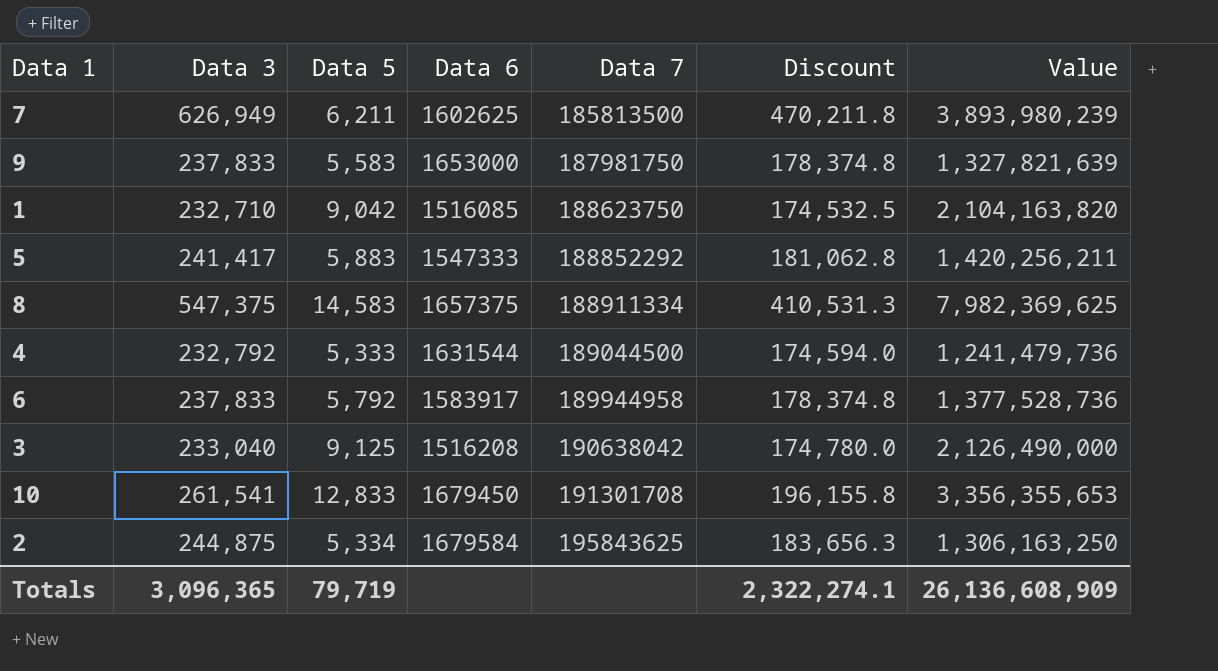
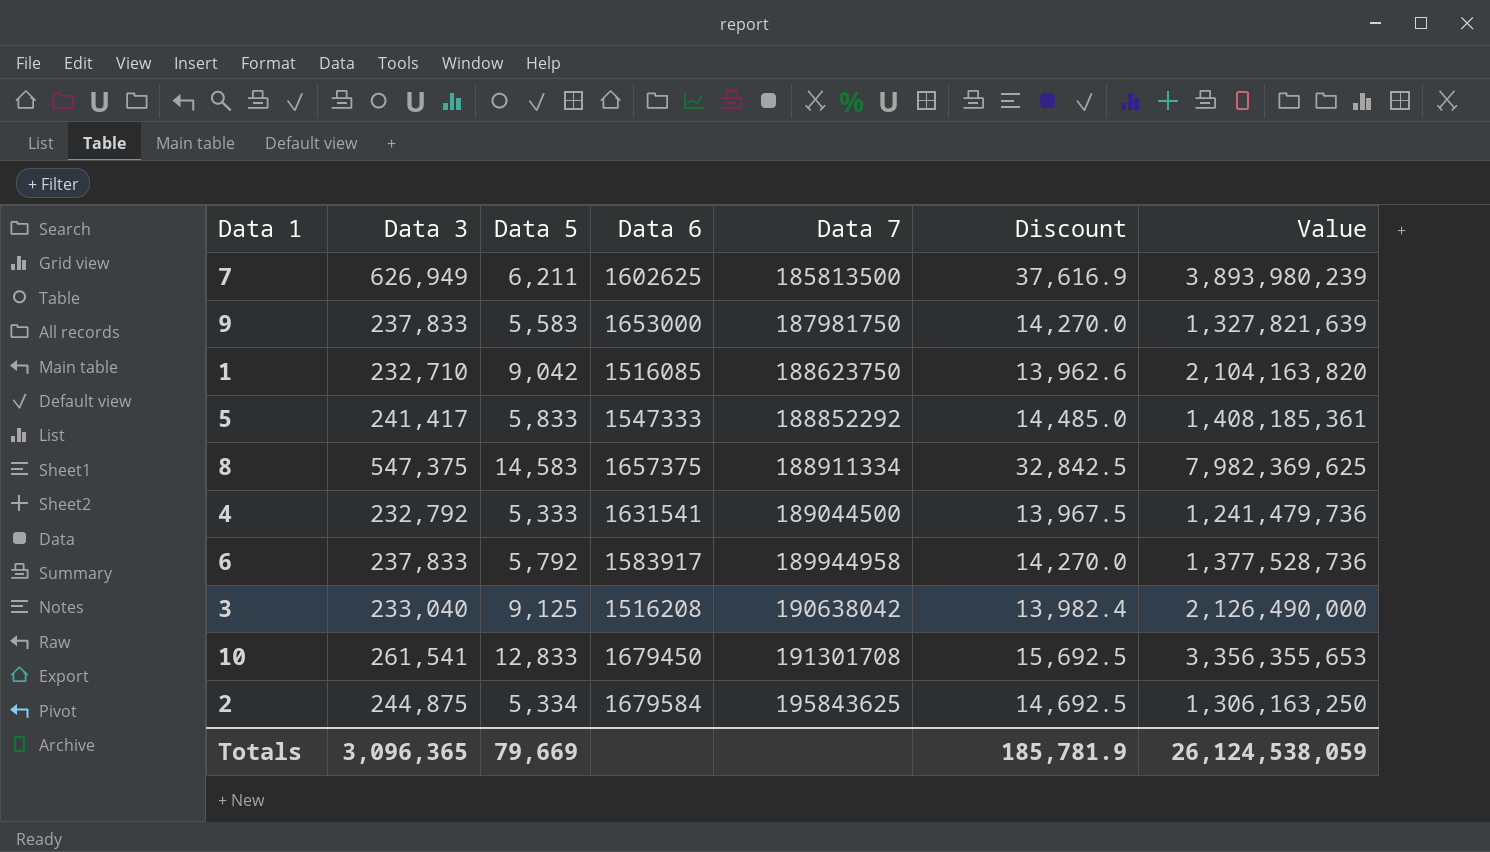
column Discount | formula: [Data 3] * 0.75 -> [Data 3] * 0.06
5 | Data 5: 5,883 -> 5,833
5 | Value: 1,420,256,211 -> 1,408,185,361
4 | Data 6: 1631544 -> 1631541
Totals | Data 5: 79,719 -> 79,669
Totals | Discount: 2,322,274.1 -> 185,781.9
Totals | Value: 26,136,608,909 -> 26,124,538,059

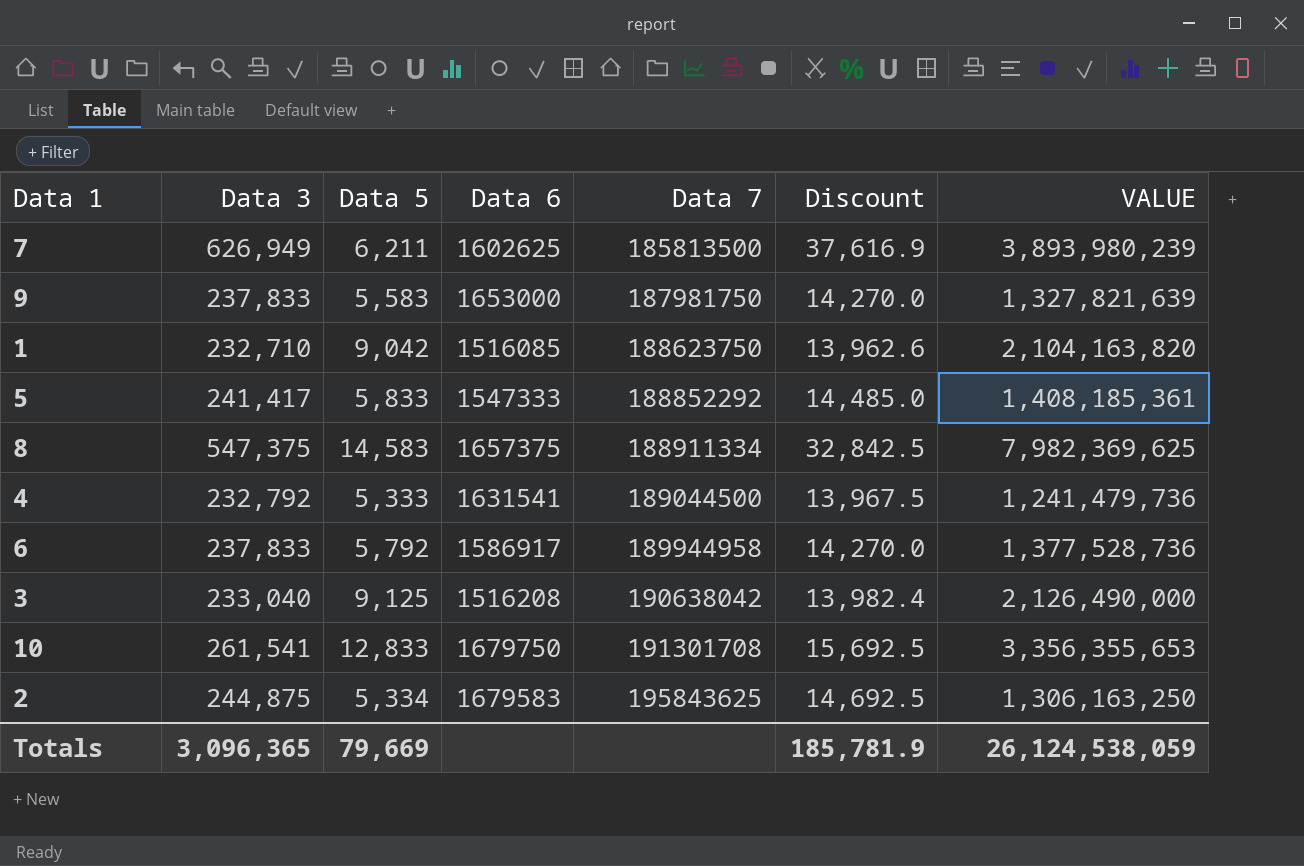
column name: Value -> VALUE
6 | Data 6: 1583917 -> 1586917
10 | Data 6: 1679450 -> 1679750
2 | Data 6: 1679584 -> 1679583

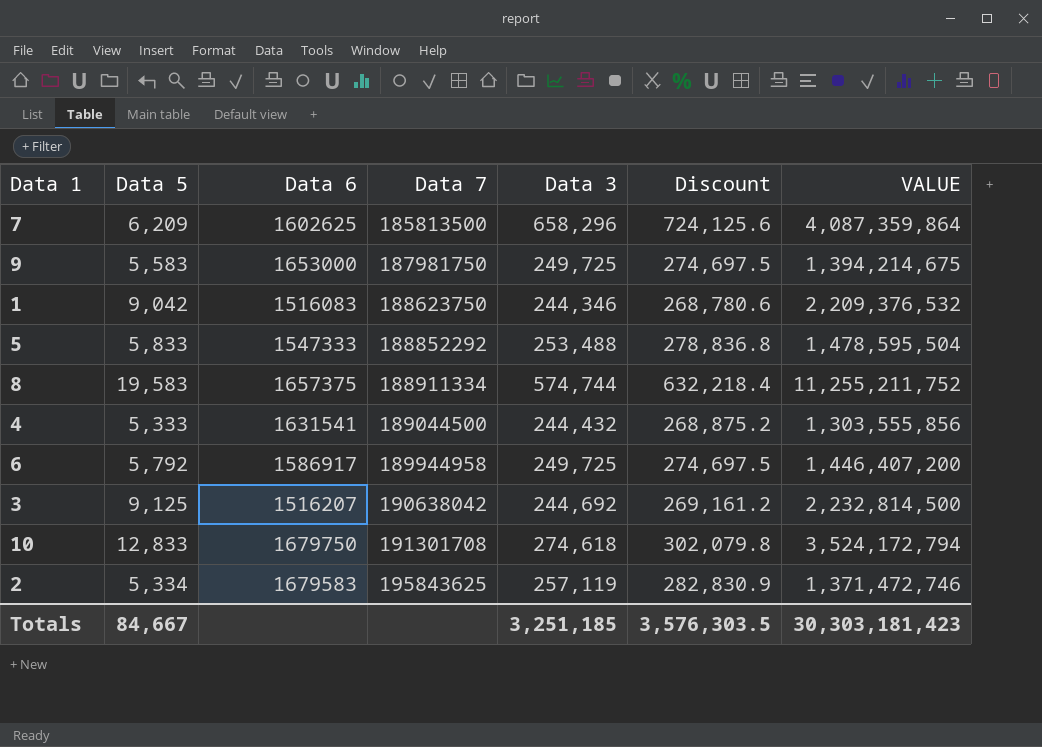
column Data 3 | position: 2 -> 5
column Discount | formula: [Data 3] * 0.06 -> [Data 3] * 1.1
7 | Data 5: 6,211 -> 6,209
7 | Data 3: 626,949 -> 658,296
7 | VALUE: 3,893,980,239 -> 4,087,359,864
9 | Data 3: 237,833 -> 249,725
9 | VALUE: 1,327,821,639 -> 1,394,214,675
1 | Data 6: 1516085 -> 1516083
1 | Data 3: 232,710 -> 244,346
1 | VALUE: 2,104,163,820 -> 2,209,376,532
5 | Data 3: 241,417 -> 253,488
5 | VALUE: 1,408,185,361 -> 1,478,595,504
8 | Data 5: 14,583 -> 19,583
8 | Data 3: 547,375 -> 574,744
8 | VALUE: 7,982,369,625 -> 11,255,211,752
4 | Data 3: 232,792 -> 244,432
4 | VALUE: 1,241,479,736 -> 1,303,555,856
6 | Data 3: 237,833 -> 249,725
6 | VALUE: 1,377,528,736 -> 1,446,407,200
3 | Data 6: 1516208 -> 1516207
3 | Data 3: 233,040 -> 244,692
3 | VALUE: 2,126,490,000 -> 2,232,814,500
10 | Data 3: 261,541 -> 274,618
10 | VALUE: 3,356,355,653 -> 3,524,172,794
2 | Data 3: 244,875 -> 257,119
2 | VALUE: 1,306,163,250 -> 1,371,472,746
Totals | Data 5: 79,669 -> 84,667
Totals | Data 3: 3,096,365 -> 3,251,185
Totals | Discount: 185,781.9 -> 3,576,303.5
Totals | VALUE: 26,124,538,059 -> 30,303,181,423

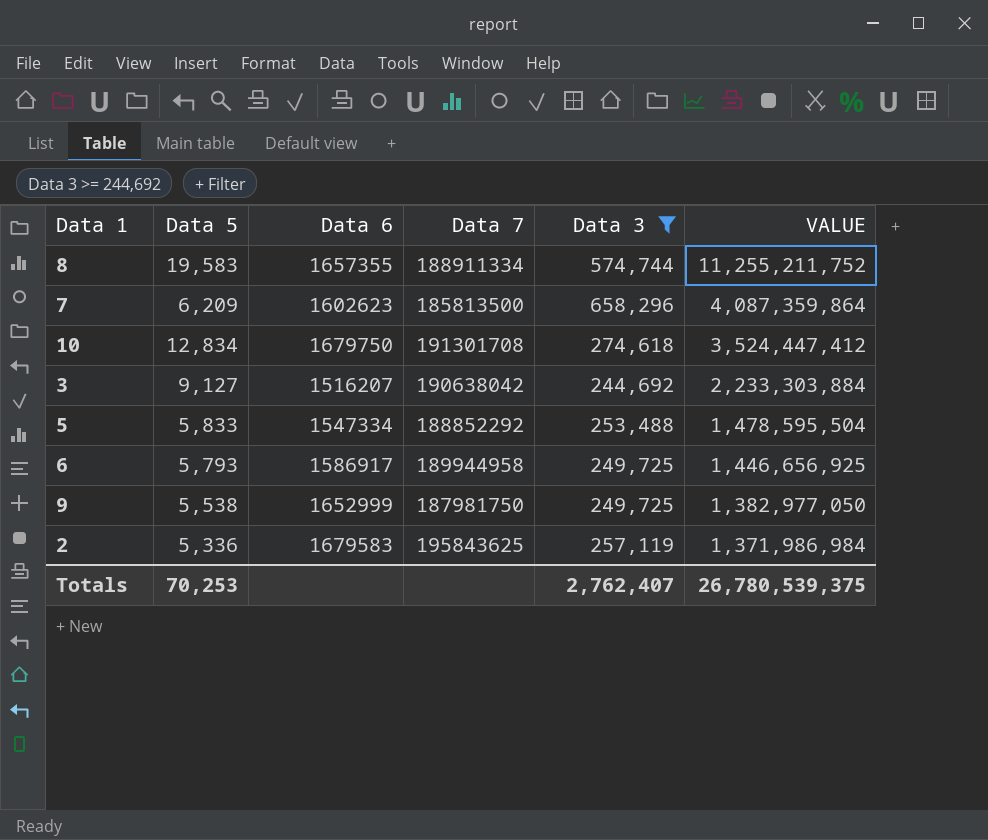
filter: none -> Data 3 >= 244,692
row order: Data 7 ascending -> VALUE descending
column Discount | formula: [Data 3] * 1.1 -> none
8 | Data 6: 1657375 -> 1657355
7 | Data 6: 1602625 -> 1602623
10 | Data 5: 12,833 -> 12,834
10 | VALUE: 3,524,172,794 -> 3,524,447,412
3 | Data 5: 9,125 -> 9,127
3 | VALUE: 2,232,814,500 -> 2,233,303,884
5 | Data 6: 1547333 -> 1547334
6 | Data 5: 5,792 -> 5,793
6 | VALUE: 1,446,407,200 -> 1,446,656,925
9 | Data 5: 5,583 -> 5,538
9 | Data 6: 1653000 -> 1652999
9 | VALUE: 1,394,214,675 -> 1,382,977,050
2 | Data 5: 5,334 -> 5,336
2 | VALUE: 1,371,472,746 -> 1,371,986,984
Totals | Data 5: 84,667 -> 70,253
Totals | Data 3: 3,251,185 -> 2,762,407
Totals | VALUE: 30,303,181,423 -> 26,780,539,375

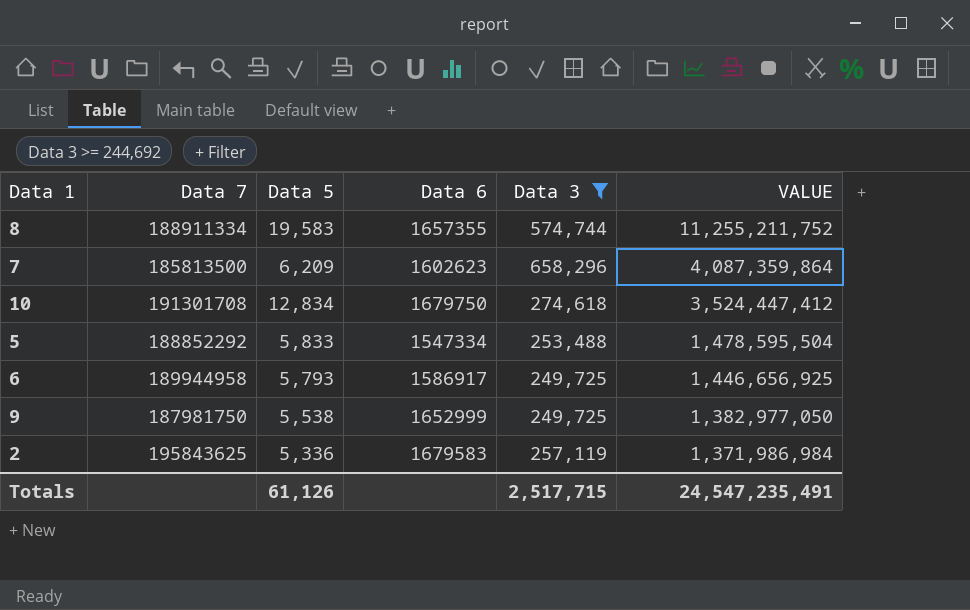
column Data 7 | position: 4 -> 2
row 3: 9,127 | 1516207 | 190638042 | 244,692 | 2,233,303,884 -> none
Totals | Data 5: 70,253 -> 61,126
Totals | Data 3: 2,762,407 -> 2,517,715
Totals | VALUE: 26,780,539,375 -> 24,547,235,491

